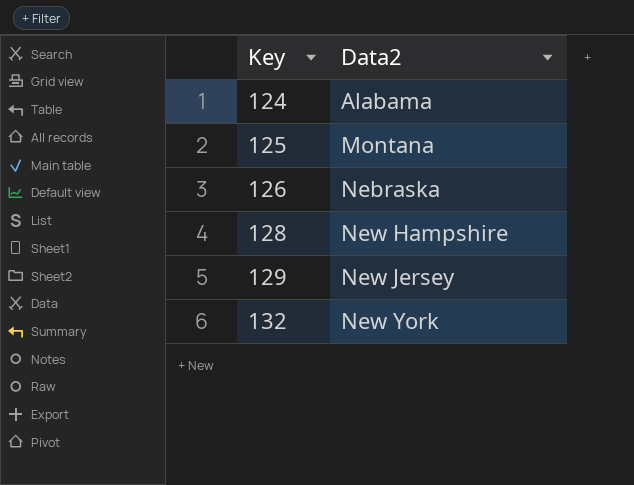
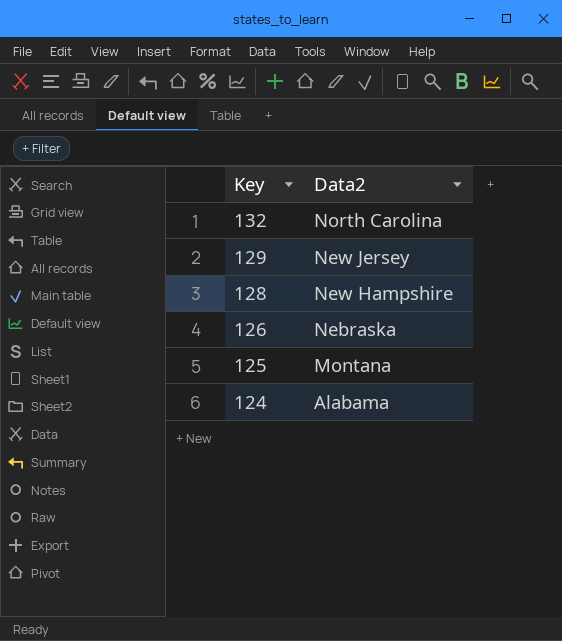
row order: Key ascending -> Key descending
132 | Data2: New York -> North Carolina

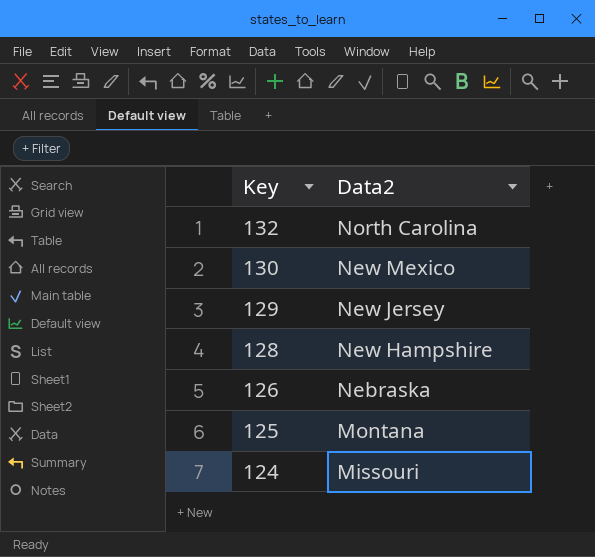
row 130: none -> New Mexico
124 | Data2: Alabama -> Missouri

